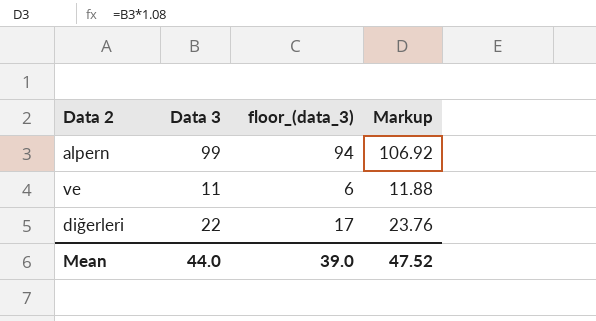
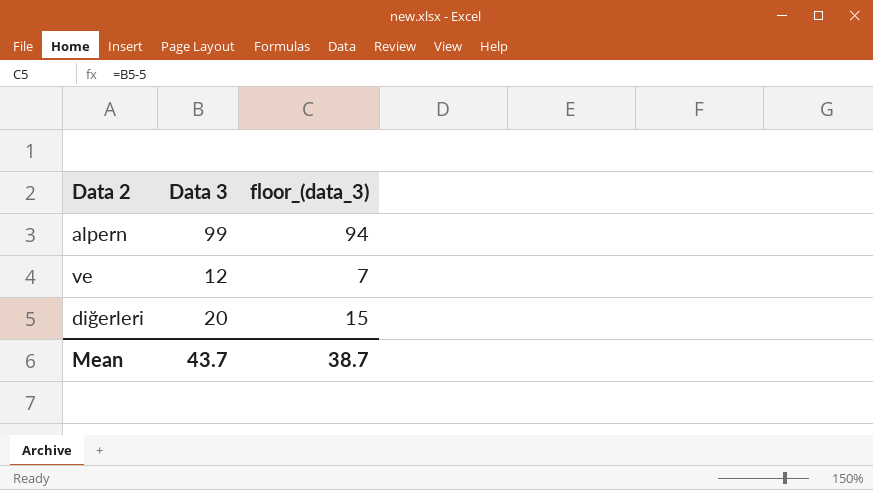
column Markup | formula: [Data 3] * 1.08 -> none
ve | Data 3: 11 -> 12
ve | floor_(data_3): 6 -> 7
diğerleri | Data 3: 22 -> 20
diğerleri | floor_(data_3): 17 -> 15
Mean | Data 3: 44.0 -> 43.7
Mean | floor_(data_3): 39.0 -> 38.7

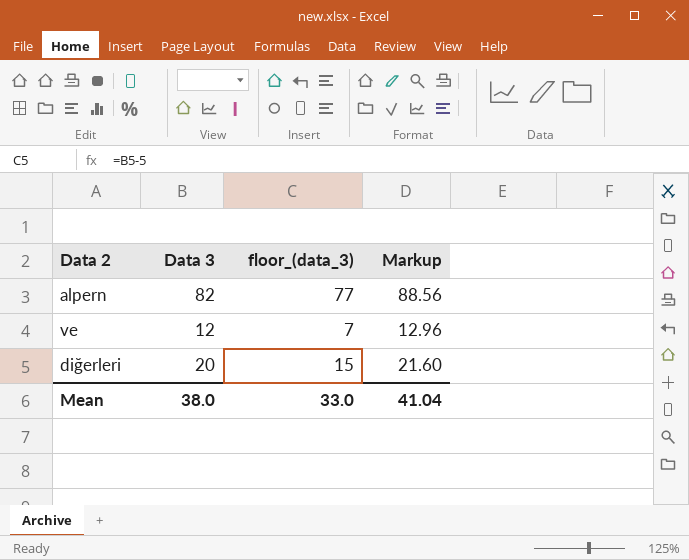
column Markup | formula: none -> [Data 3] * 1.08
alpern | Data 3: 99 -> 82
alpern | floor_(data_3): 94 -> 77
Mean | Data 3: 43.7 -> 38.0
Mean | floor_(data_3): 38.7 -> 33.0

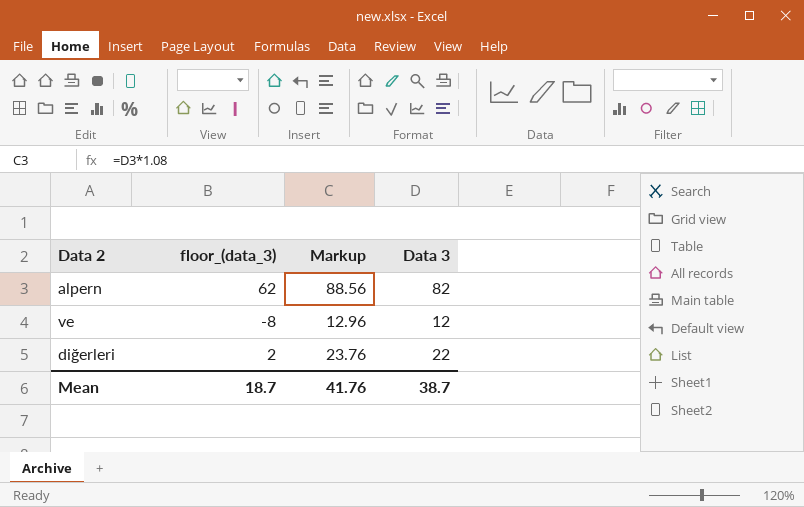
column floor_(data_3) | formula: [Data 3] - 5 -> [Data 3] - 20
column Data 3 | position: 2 -> 4
diğerleri | Markup: 21.60 -> 23.76
diğerleri | Data 3: 20 -> 22
Mean | floor_(data_3): 33.0 -> 18.7
Mean | Markup: 41.04 -> 41.76
Mean | Data 3: 38.0 -> 38.7

